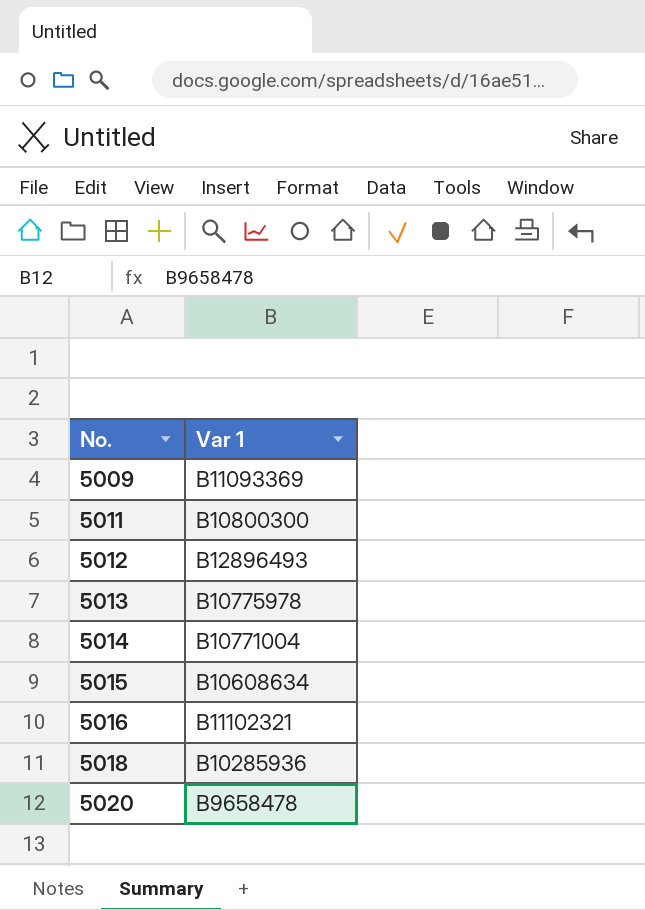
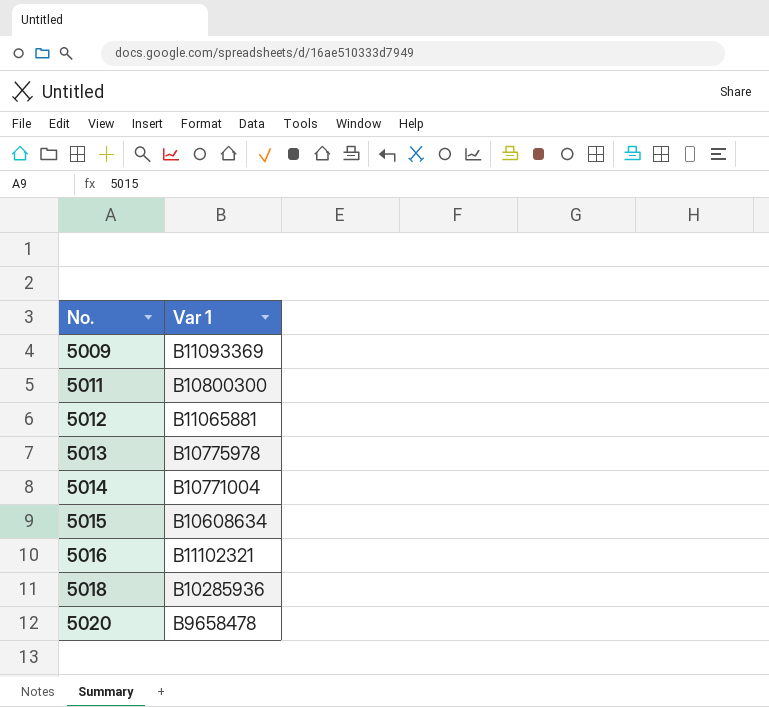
5012 | Var 1: B12896493 -> B11065881

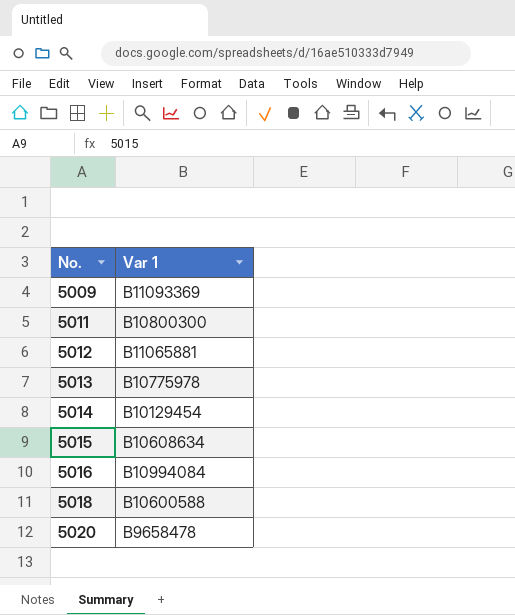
5014 | Var 1: B10771004 -> B10129454
5016 | Var 1: B11102321 -> B10994084
5018 | Var 1: B10285936 -> B10600588

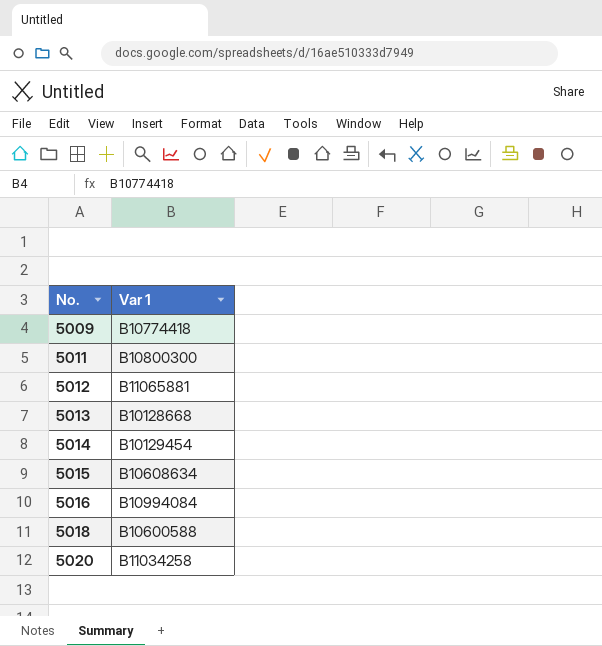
5009 | Var 1: B11093369 -> B10774418
5013 | Var 1: B10775978 -> B10128668
5020 | Var 1: B9658478 -> B11034258

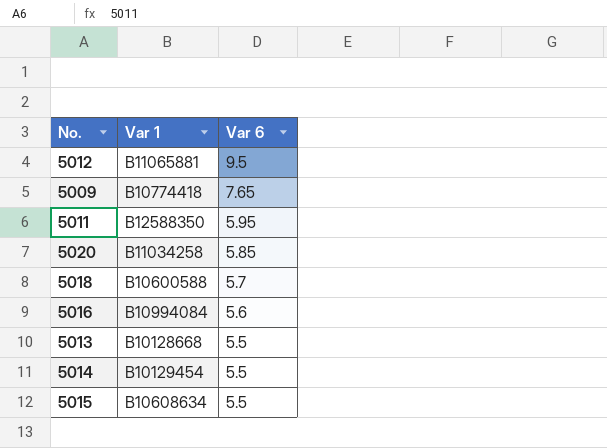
row order: No. ascending -> Var 6 descending
column Var 6 | position: none -> 3
5011 | Var 1: B10800300 -> B12588350

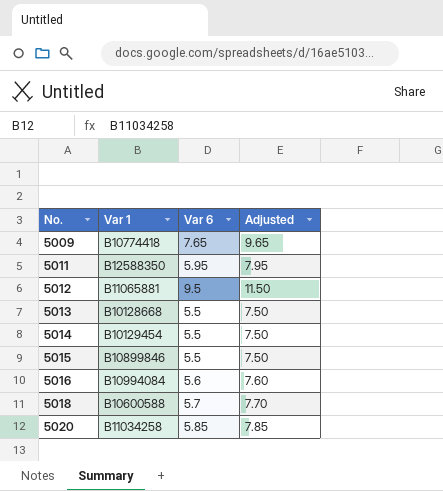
row order: Var 6 descending -> No. ascending
column Adjusted | formula: none -> [Var 6] + 2
5015 | Var 1: B10608634 -> B10899846

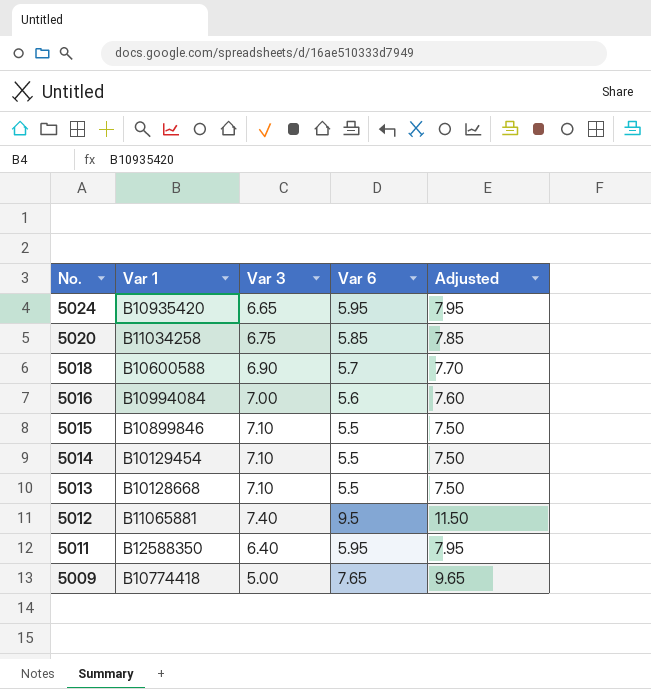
row order: No. ascending -> No. descending
column Var 3 | position: none -> 3
row 5024: none -> B10935420 | 6.65 | 5.95 | 7.95

